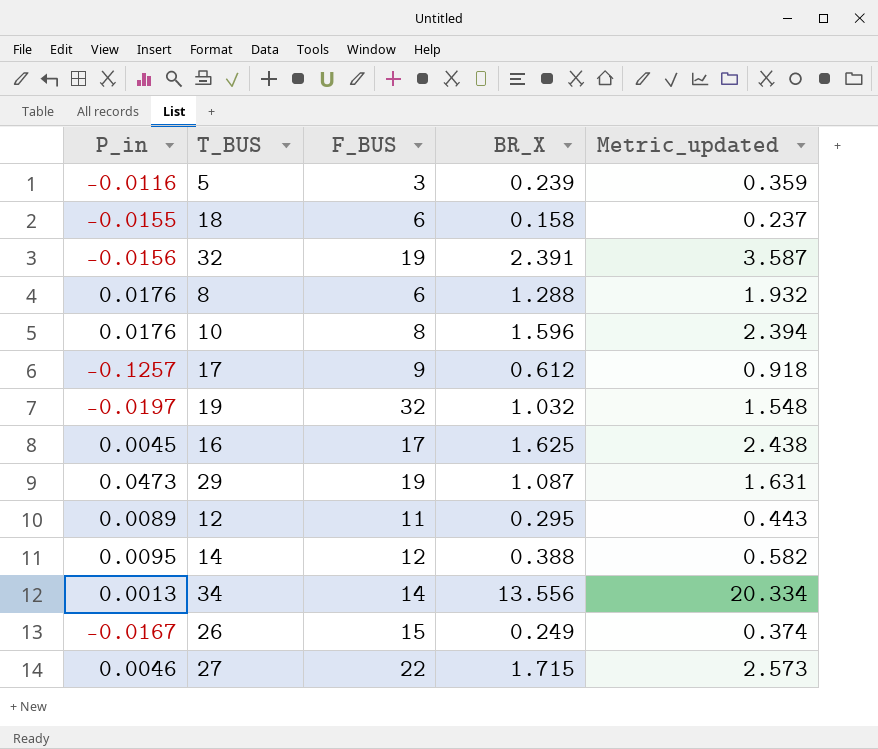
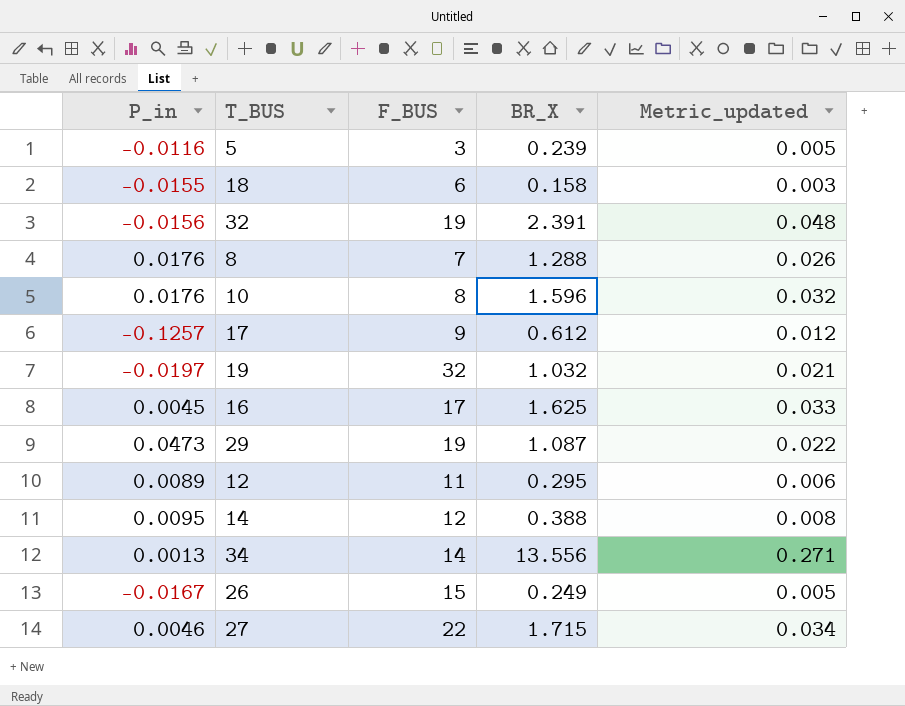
column Metric_updated | formula: [BR_X] * 1.5 -> [BR_X] * 0.02
8 | F_BUS: 6 -> 7

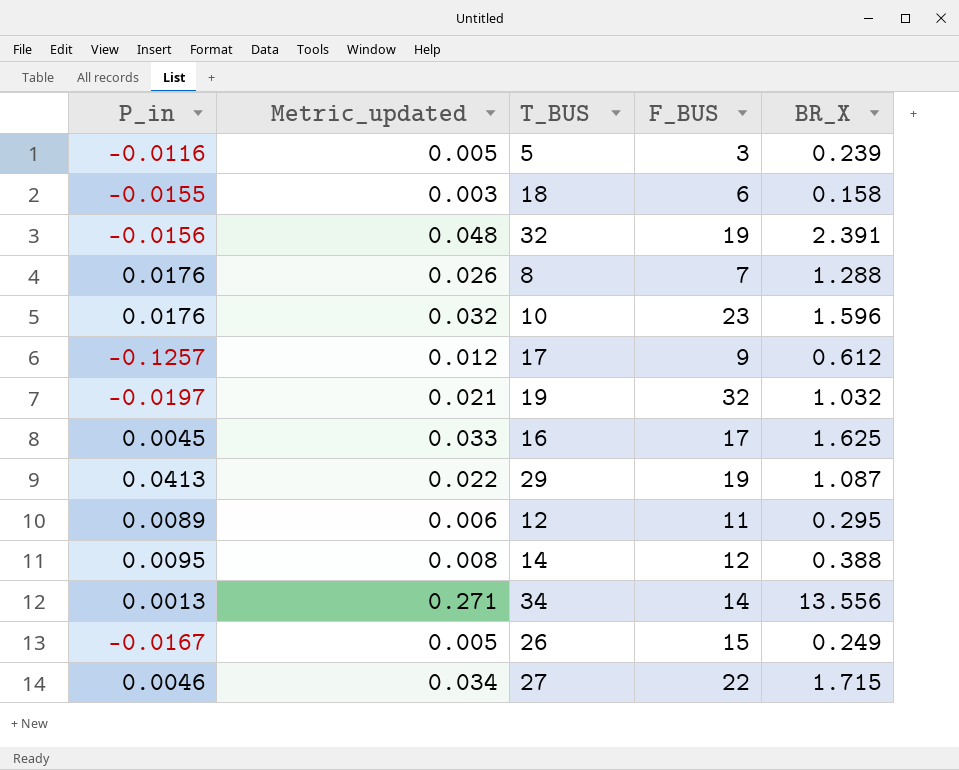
column Metric_updated | position: 5 -> 2
10 | F_BUS: 8 -> 23
29 | P_in: 0.0473 -> 0.0413

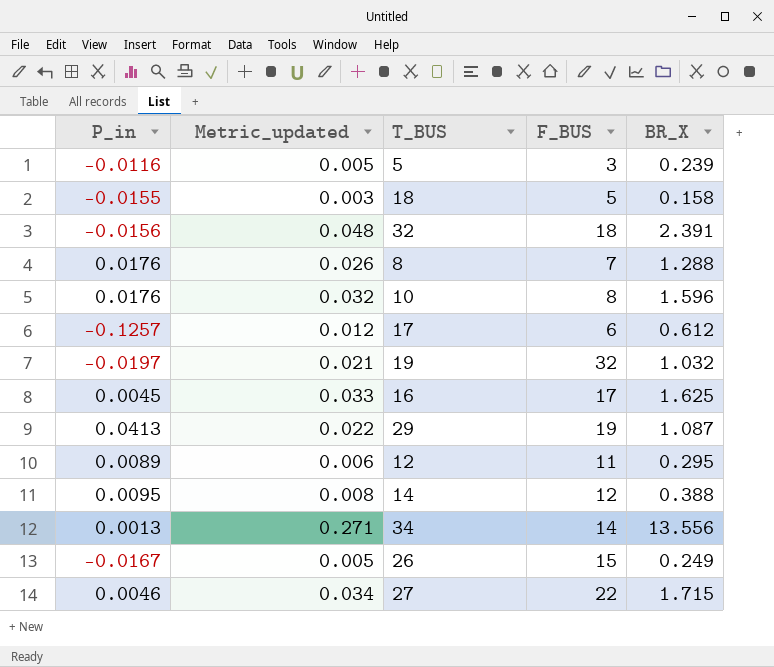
18 | F_BUS: 6 -> 5
32 | F_BUS: 19 -> 18
10 | F_BUS: 23 -> 8
17 | F_BUS: 9 -> 6

